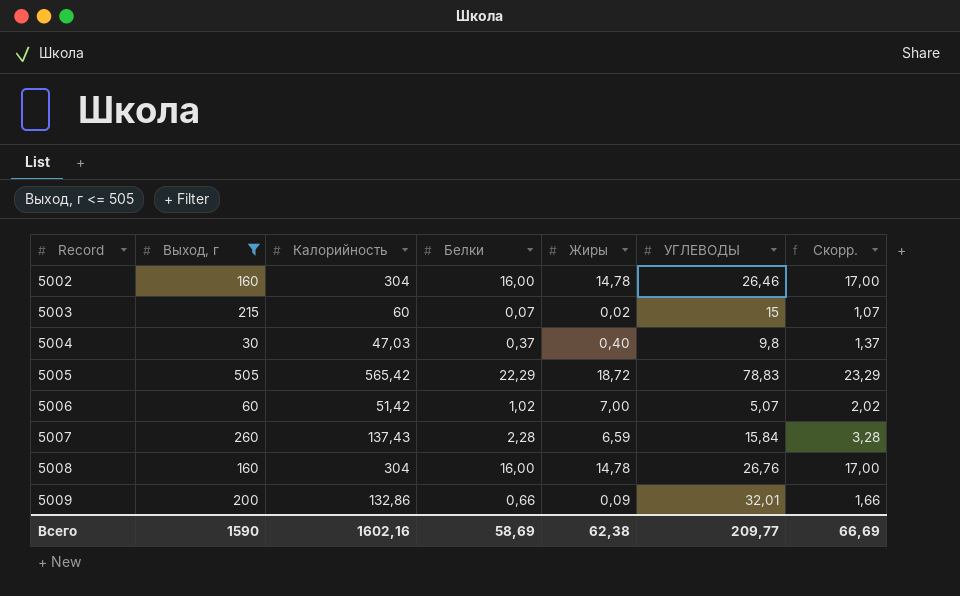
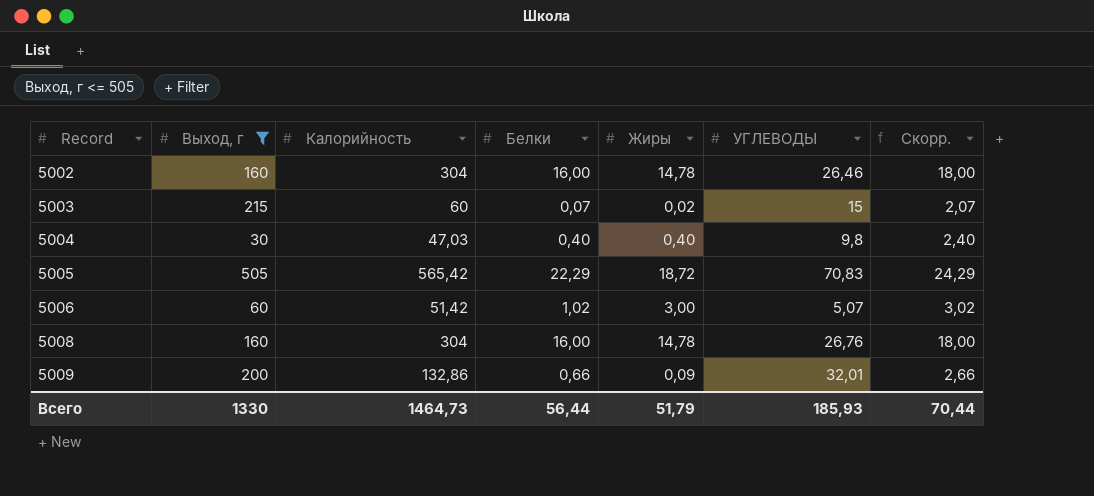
column Скорр. | formula: [Белки] + 1 -> [Белки] + 2
row 5007: 260 | 137,43 | 2,28 | 6,59 | 15,84 | 3,28 -> none
5004 | Белки: 0,37 -> 0,40
5005 | УГЛЕВОДЫ: 78,83 -> 70,83
5006 | Жиры: 7,00 -> 3,00
Всего | Выход, г: 1590 -> 1330
Всего | Калорийность: 1602,16 -> 1464,73
Всего | Белки: 58,69 -> 56,44
Всего | Жиры: 62,38 -> 51,79
Всего | УГЛЕВОДЫ: 209,77 -> 185,93
Всего | Скорр.: 66,69 -> 70,44

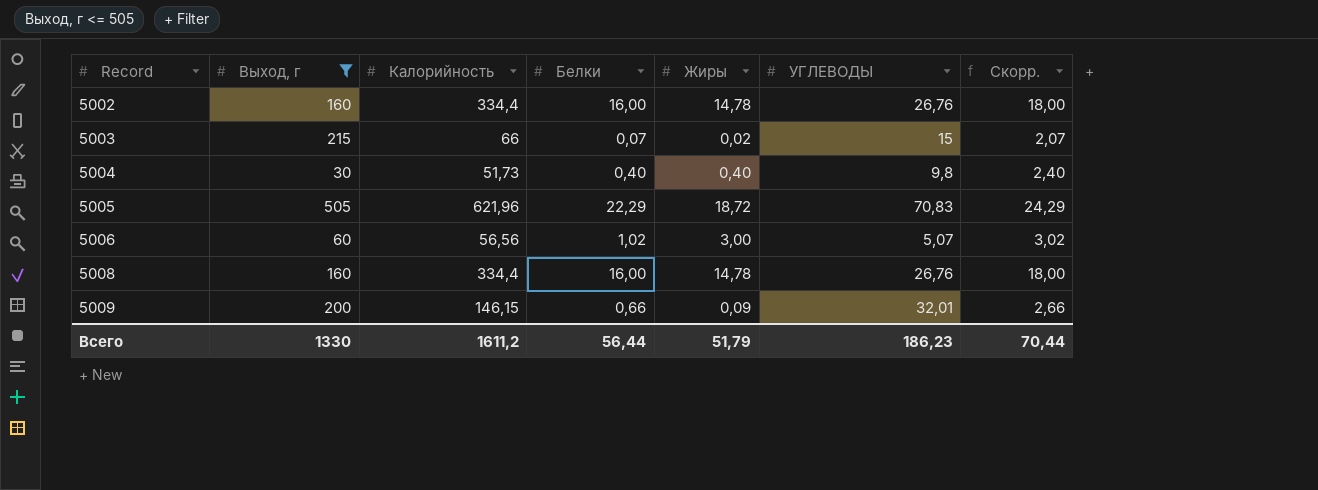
5002 | Калорийность: 304 -> 334,4
5002 | УГЛЕВОДЫ: 26,46 -> 26,76
5003 | Калорийность: 60 -> 66
5004 | Калорийность: 47,03 -> 51,73
5005 | Калорийность: 565,42 -> 621,96
5006 | Калорийность: 51,42 -> 56,56
5008 | Калорийность: 304 -> 334,4
5009 | Калорийность: 132,86 -> 146,15
Всего | Калорийность: 1464,73 -> 1611,2
Всего | УГЛЕВОДЫ: 185,93 -> 186,23

